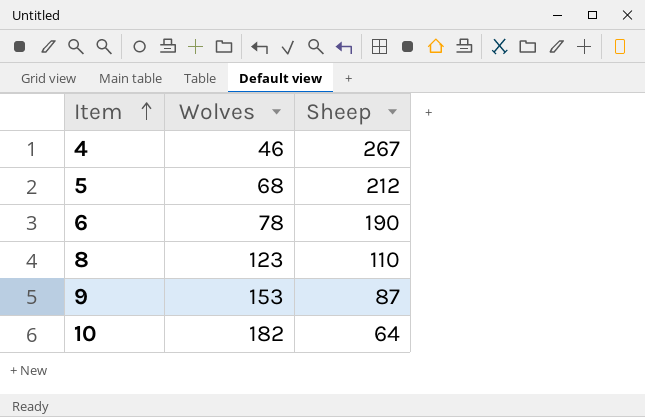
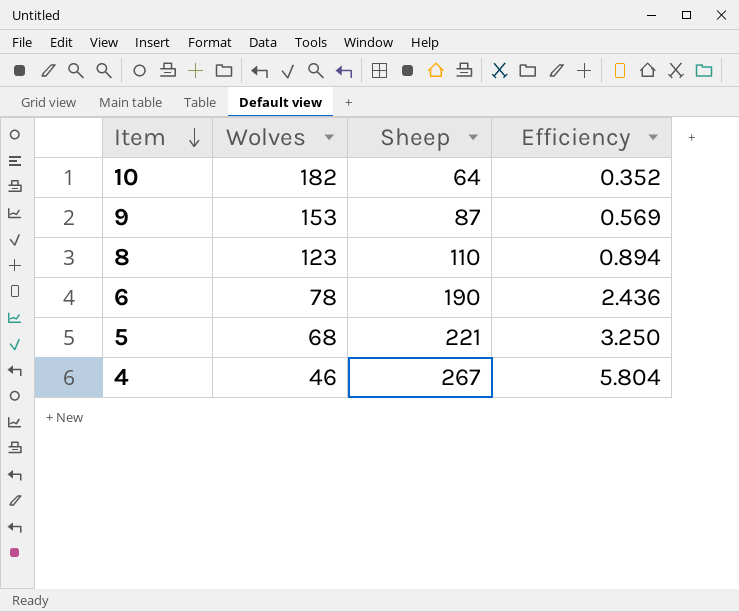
row order: Item ascending -> Item descending
column Efficiency | formula: none -> [Sheep] / [Wolves]
5 | Sheep: 212 -> 221

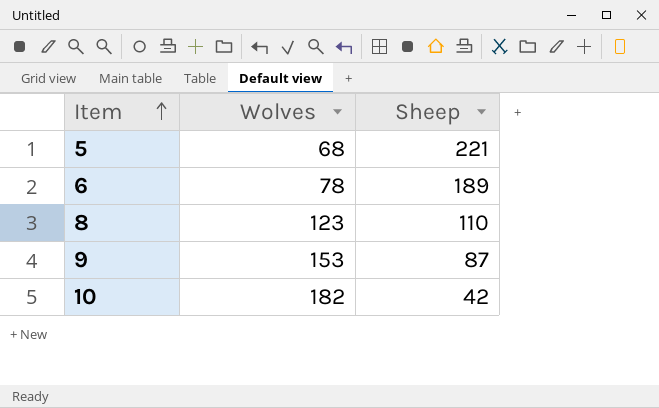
row order: Item descending -> Item ascending
column Efficiency | formula: [Sheep] / [Wolves] -> none
row 4: 46 | 267 | 5.804 -> none
6 | Sheep: 190 -> 189
10 | Sheep: 64 -> 42

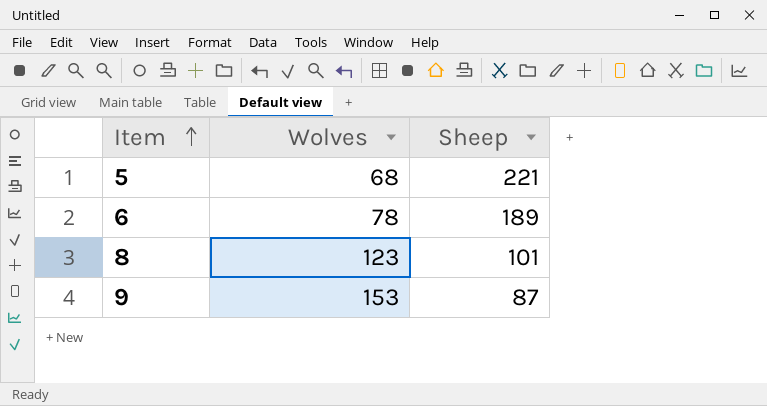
row 10: 182 | 42 -> none
8 | Sheep: 110 -> 101

